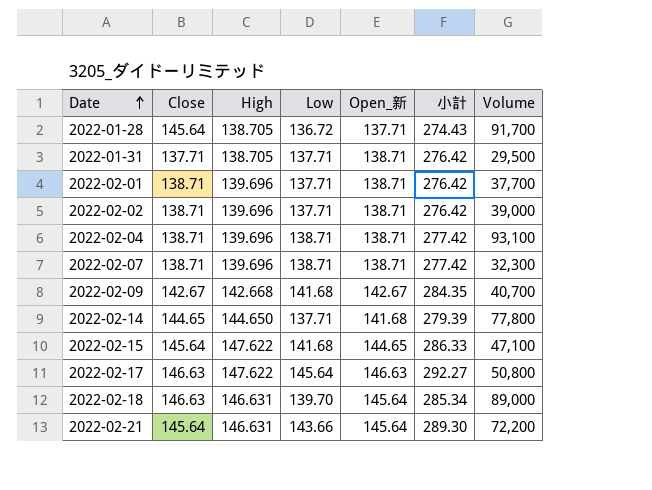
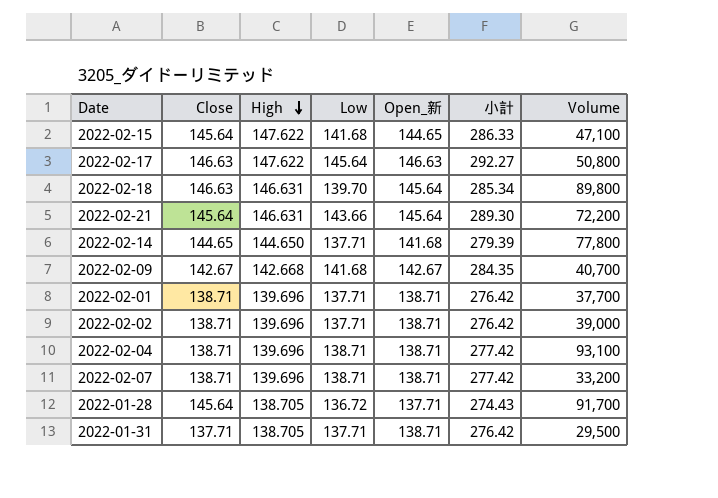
row order: Date ascending -> High descending
2022-02-18 | Volume: 89,000 -> 89,800
2022-02-07 | Volume: 32,300 -> 33,200

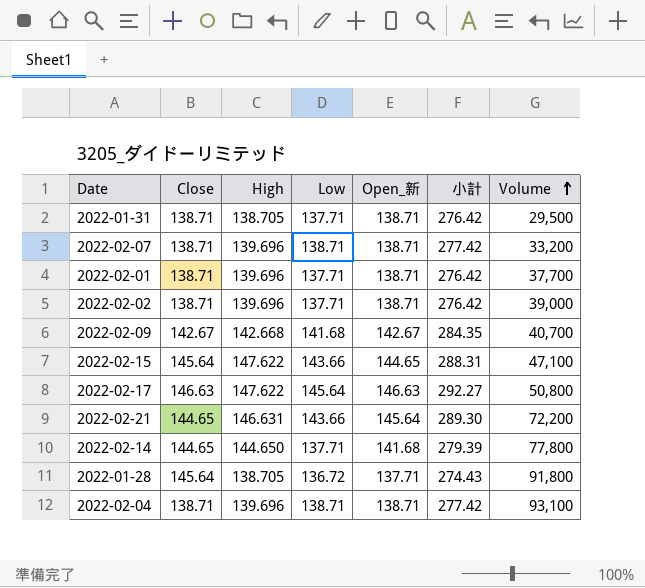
row order: High descending -> Volume ascending
row 2022-02-18: 146.63 | 146.631 | 139.70 | 145.64 | 285.34 | 89,800 -> none
2022-01-31 | Close: 137.71 -> 138.71
2022-02-15 | Low: 141.68 -> 143.66
2022-02-15 | 小計: 286.33 -> 288.31
2022-02-21 | Close: 145.64 -> 144.65
2022-01-28 | Volume: 91,700 -> 91,800

